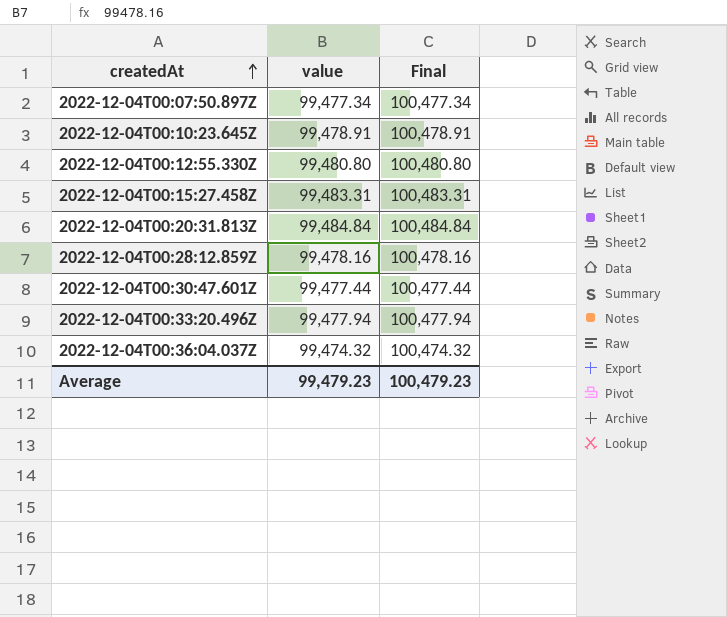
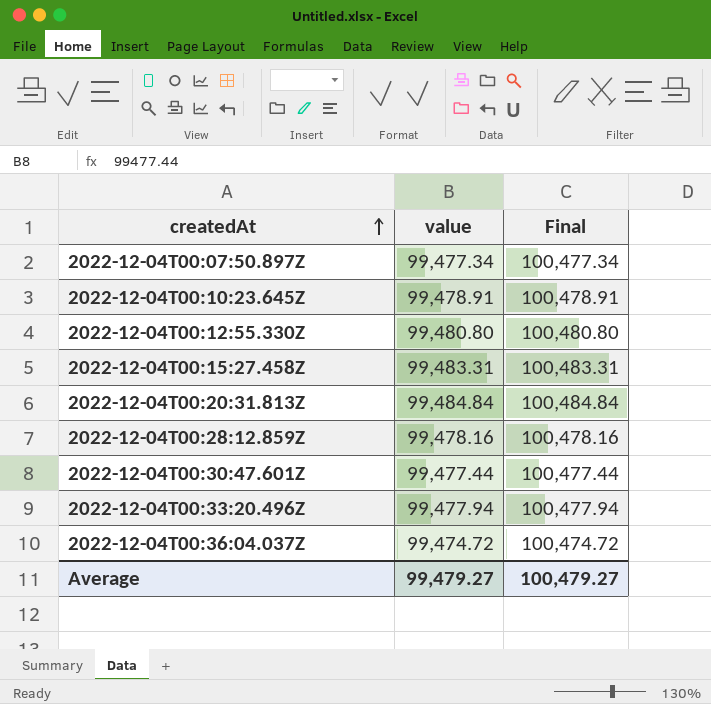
2022-12-04T00:36:04.037Z | value: 99,474.32 -> 99,474.72
2022-12-04T00:36:04.037Z | Final: 100,474.32 -> 100,474.72
Average | value: 99,479.23 -> 99,479.27
Average | Final: 100,479.23 -> 100,479.27

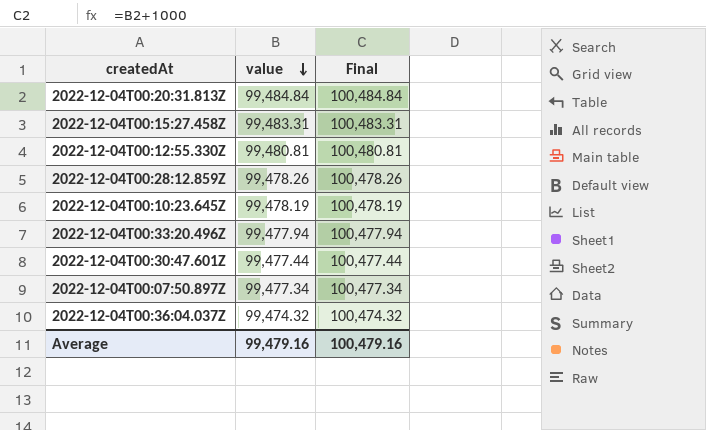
row order: createdAt ascending -> value descending
2022-12-04T00:12:55.330Z | value: 99,480.80 -> 99,480.81
2022-12-04T00:12:55.330Z | Final: 100,480.80 -> 100,480.81
2022-12-04T00:28:12.859Z | value: 99,478.16 -> 99,478.26
2022-12-04T00:28:12.859Z | Final: 100,478.16 -> 100,478.26
2022-12-04T00:10:23.645Z | value: 99,478.91 -> 99,478.19
2022-12-04T00:10:23.645Z | Final: 100,478.91 -> 100,478.19
2022-12-04T00:36:04.037Z | value: 99,474.72 -> 99,474.32
2022-12-04T00:36:04.037Z | Final: 100,474.72 -> 100,474.32
Average | value: 99,479.27 -> 99,479.16
Average | Final: 100,479.27 -> 100,479.16

